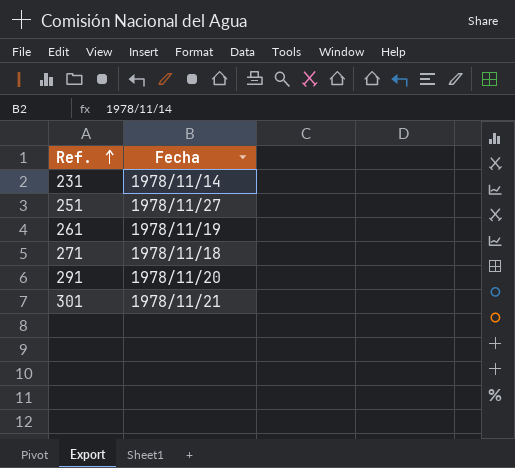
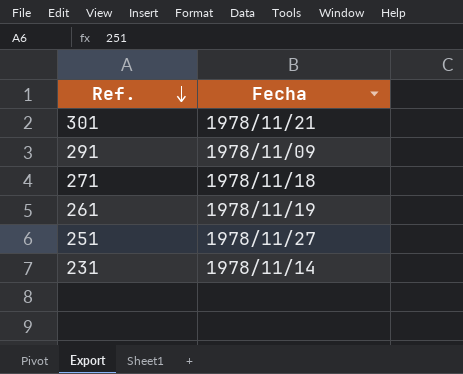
row order: Ref. ascending -> Ref. descending
291 | Fecha: 1978/11/20 -> 1978/11/09

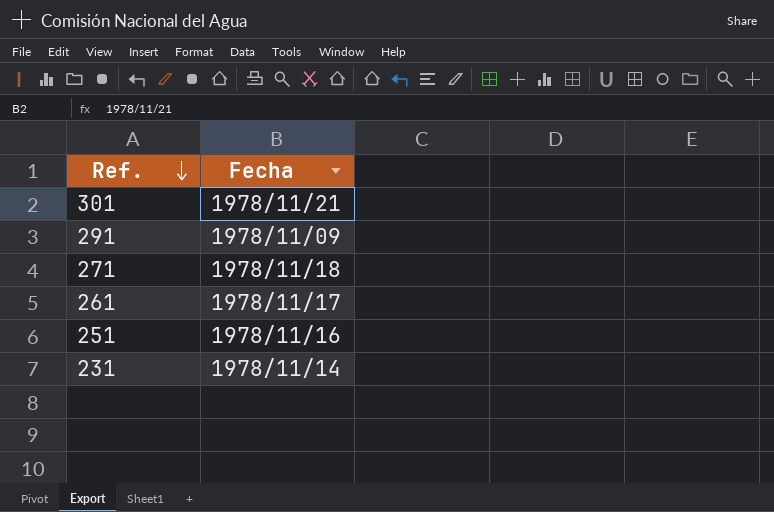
261 | Fecha: 1978/11/19 -> 1978/11/17
251 | Fecha: 1978/11/27 -> 1978/11/16

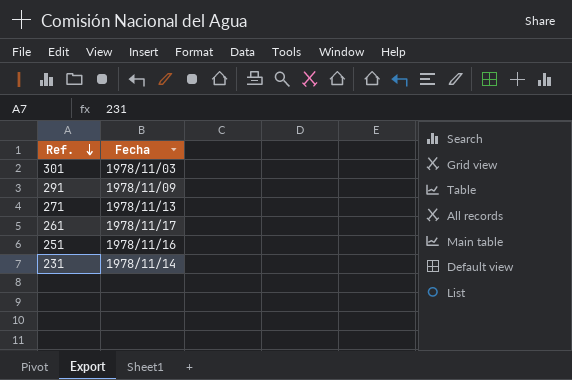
301 | Fecha: 1978/11/21 -> 1978/11/03
271 | Fecha: 1978/11/18 -> 1978/11/13

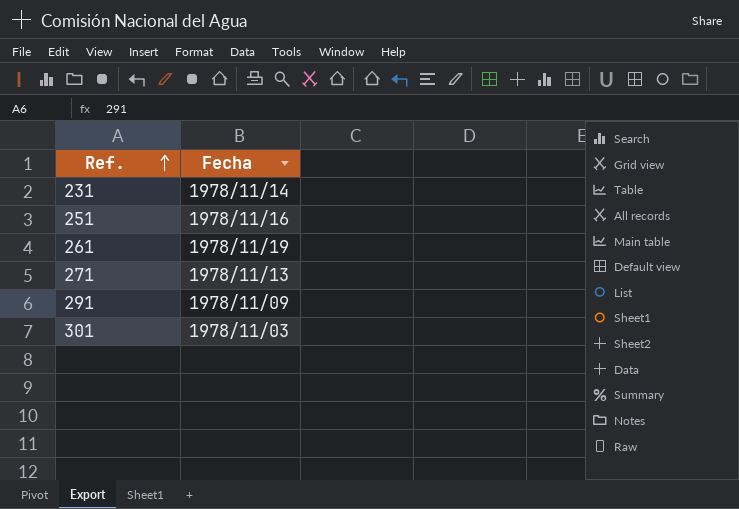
row order: Ref. descending -> Ref. ascending
261 | Fecha: 1978/11/17 -> 1978/11/19

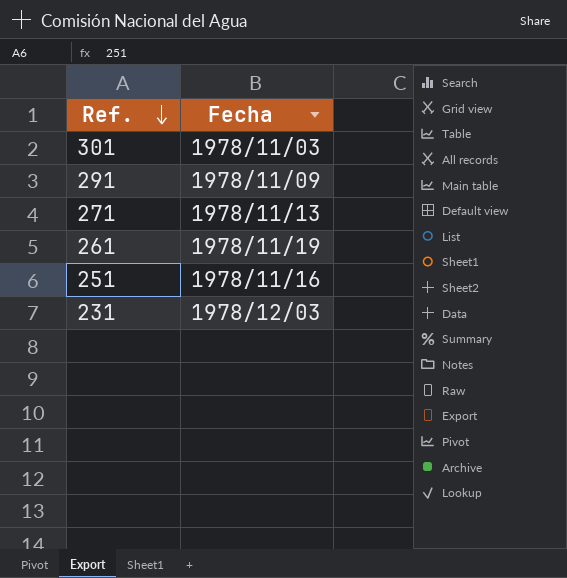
row order: Ref. ascending -> Ref. descending
231 | Fecha: 1978/11/14 -> 1978/12/03

